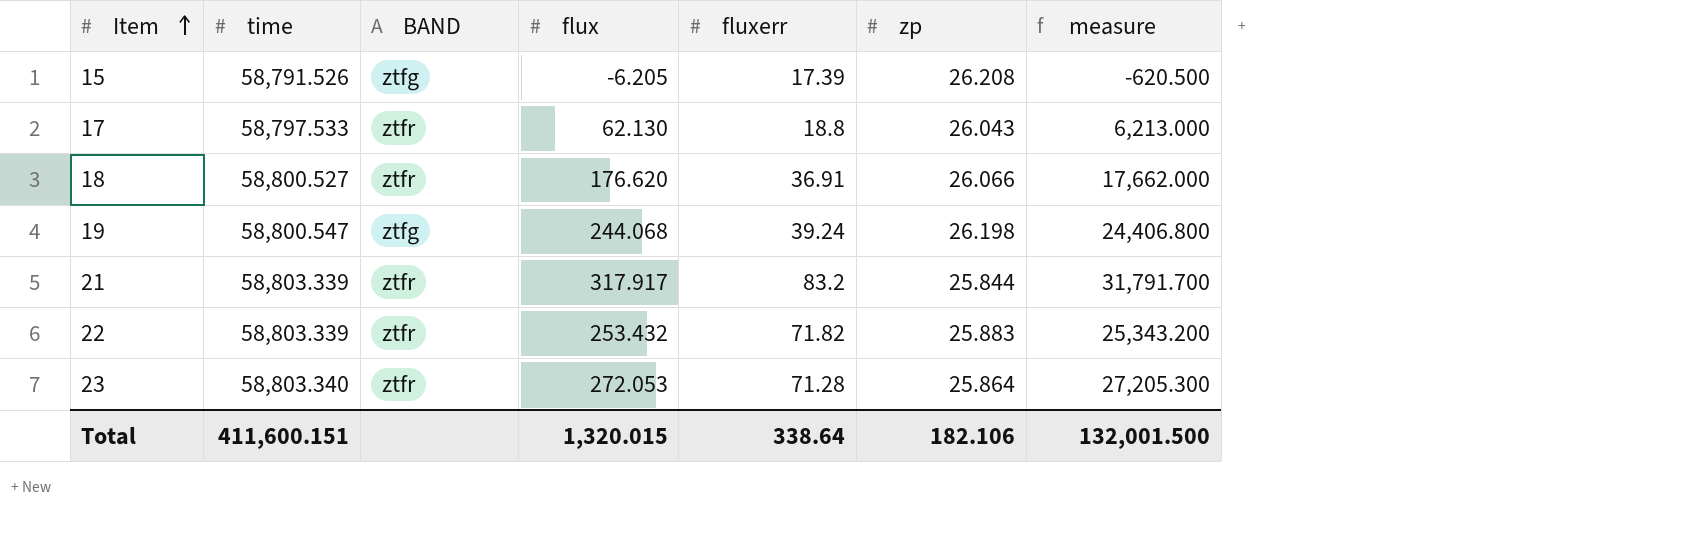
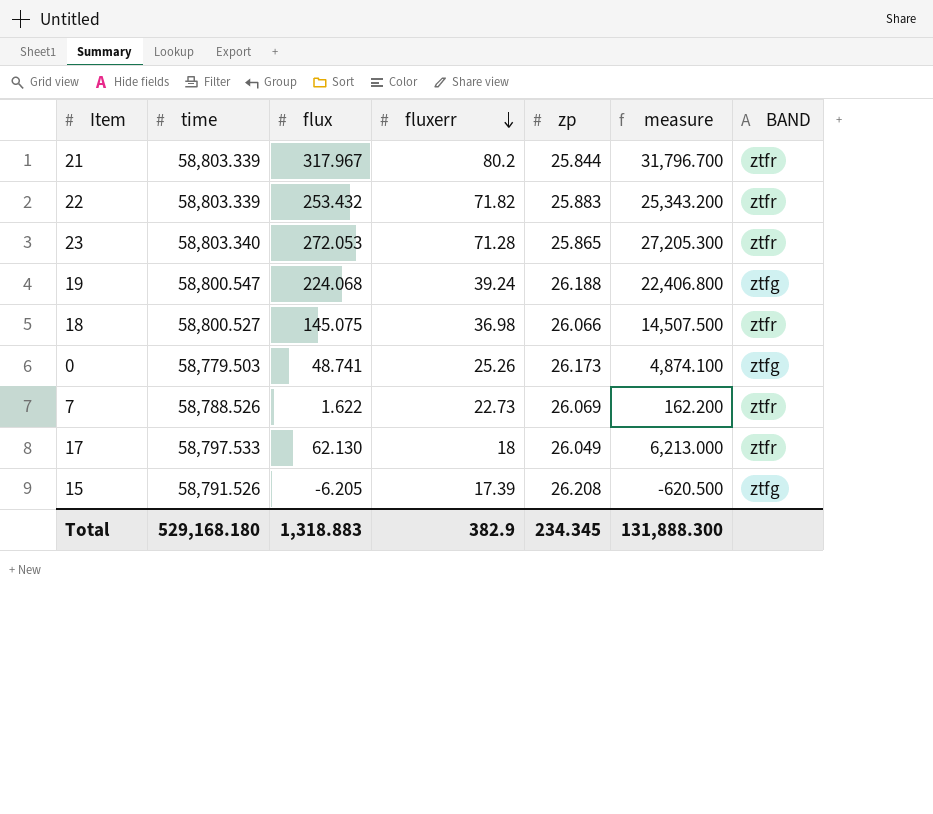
row order: Item ascending -> fluxerr descending
column BAND | position: 3 -> 7
21 | flux: 317.917 -> 317.967
21 | fluxerr: 83.2 -> 80.2
21 | measure: 31,791.700 -> 31,796.700
23 | zp: 25.864 -> 25.865
19 | flux: 244.068 -> 224.068
19 | zp: 26.198 -> 26.188
19 | measure: 24,406.800 -> 22,406.800
18 | flux: 176.620 -> 145.075
18 | fluxerr: 36.91 -> 36.98
18 | measure: 17,662.000 -> 14,507.500
row 0: none -> 58,779.503 | 48.741 | 25.26 | 26.173 | 4,874.100 | ztfg
row 7: none -> 58,788.526 | 1.622 | 22.73 | 26.069 | 162.200 | ztfr
17 | fluxerr: 18.8 -> 18
17 | zp: 26.043 -> 26.049
Total | time: 411,600.151 -> 529,168.180
Total | flux: 1,320.015 -> 1,318.883
Total | fluxerr: 338.64 -> 382.9
Total | zp: 182.106 -> 234.345
Total | measure: 132,001.500 -> 131,888.300

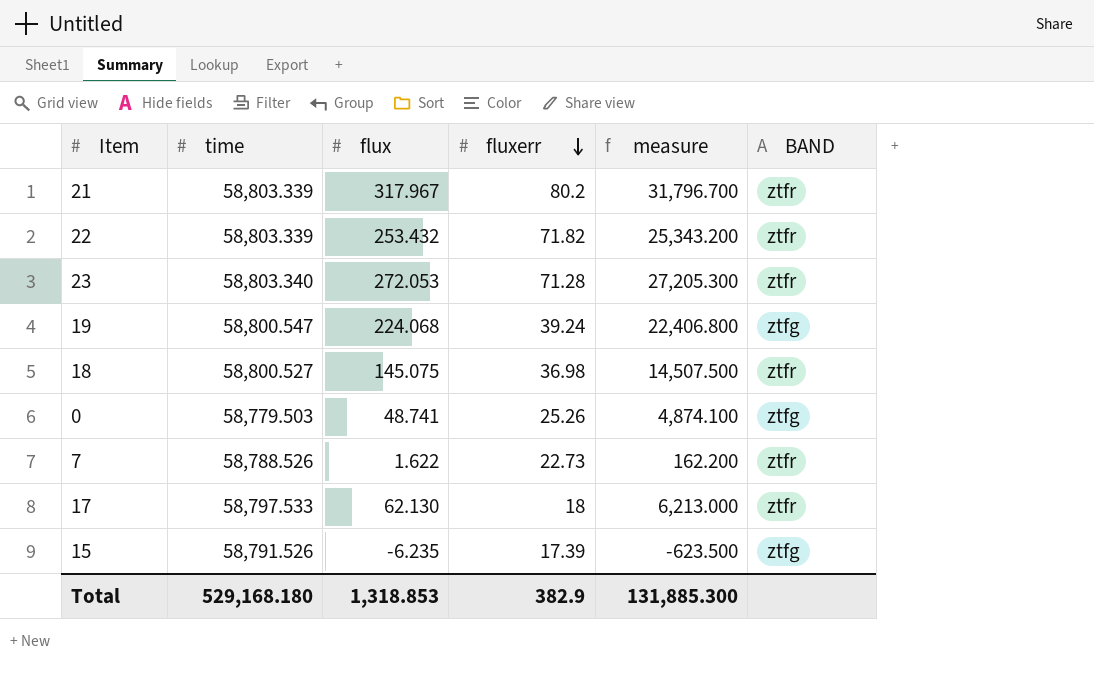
column zp | position: 5 -> none
15 | flux: -6.205 -> -6.235
15 | measure: -620.500 -> -623.500
Total | flux: 1,318.883 -> 1,318.853
Total | measure: 131,888.300 -> 131,885.300

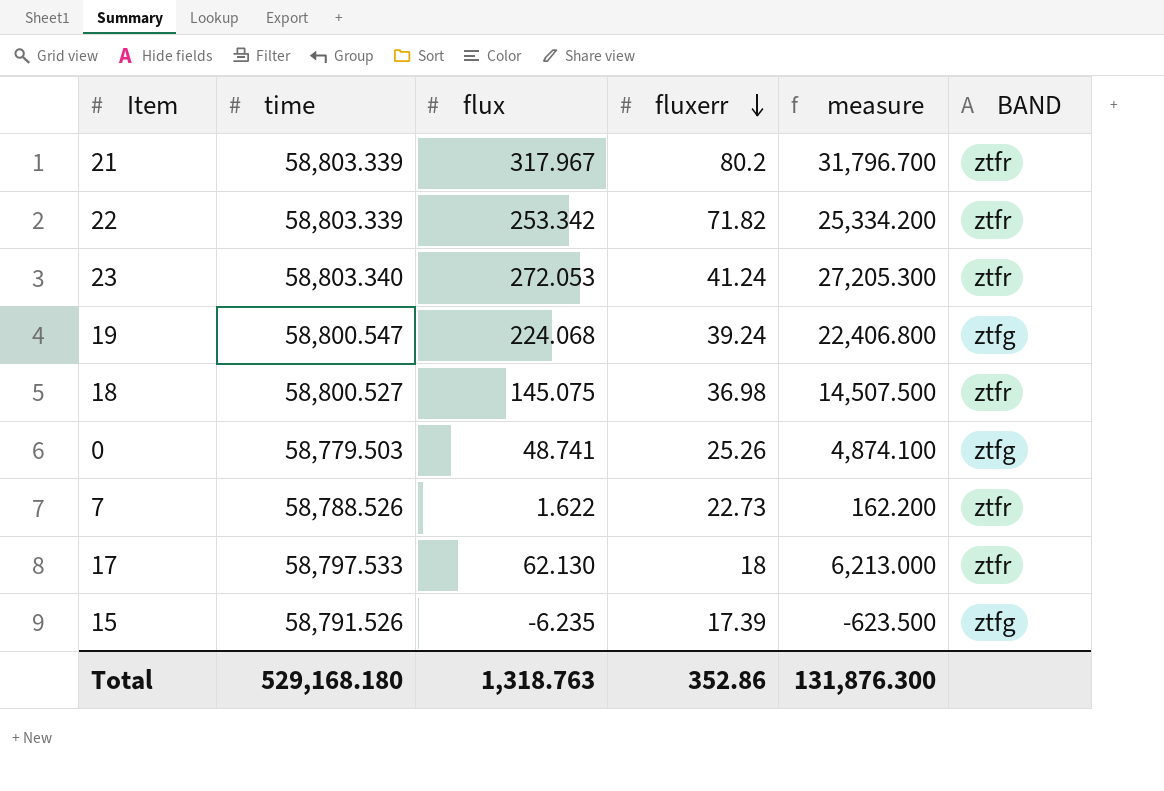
22 | flux: 253.432 -> 253.342
22 | measure: 25,343.200 -> 25,334.200
23 | fluxerr: 71.28 -> 41.24
Total | flux: 1,318.853 -> 1,318.763
Total | fluxerr: 382.9 -> 352.86
Total | measure: 131,885.300 -> 131,876.300

